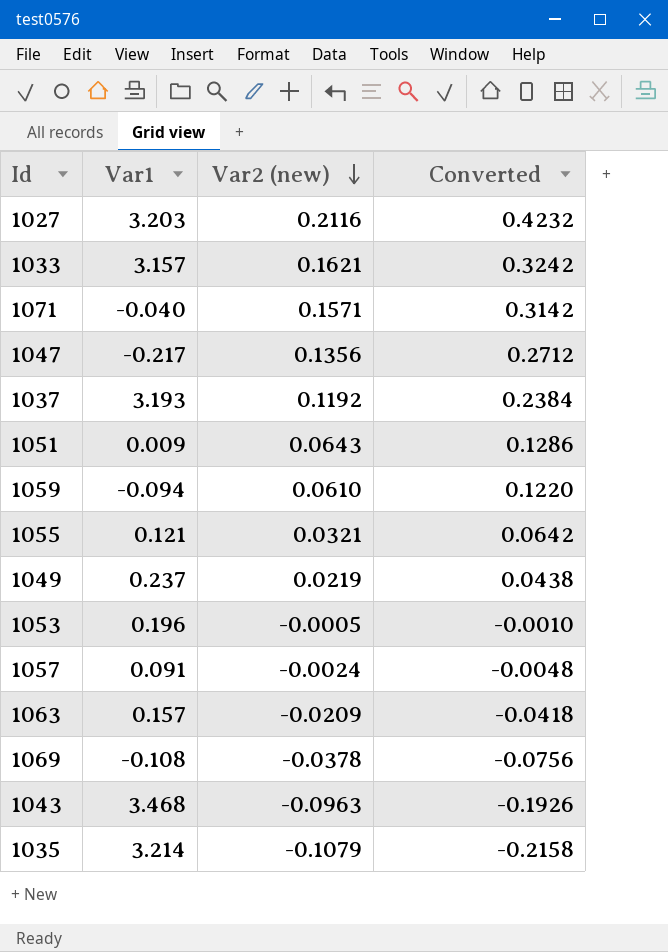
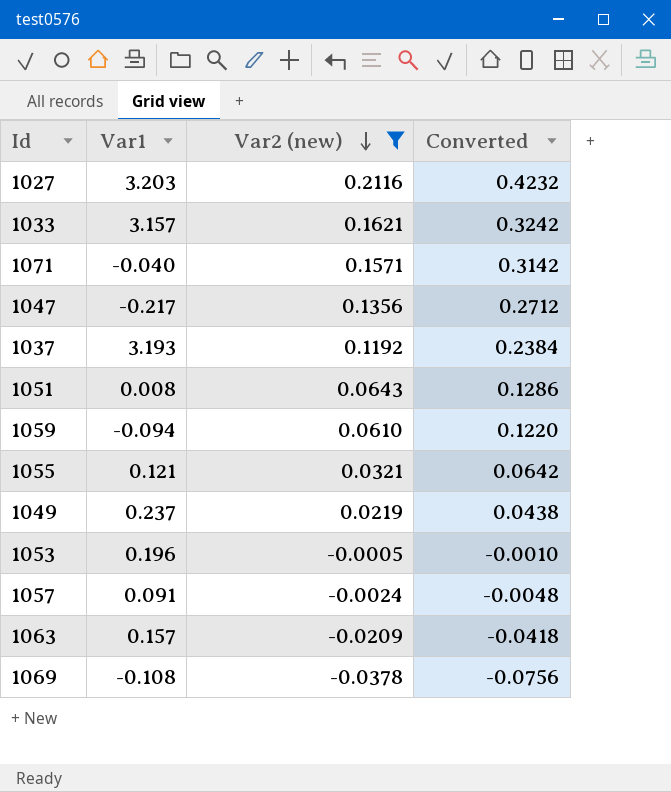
filter: none -> Var2 (new) >= -0.0378
1051 | Var1: 0.009 -> 0.008

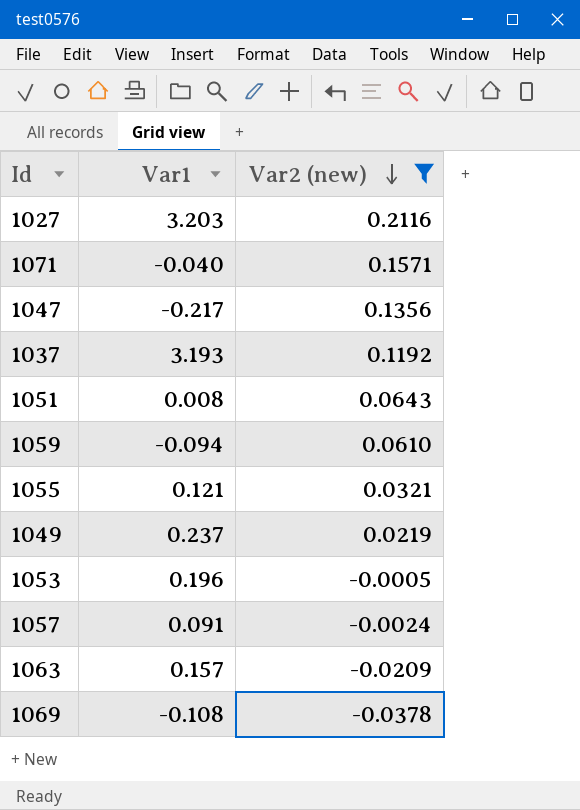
column Converted | formula: [Var2 (new)] * 2 -> none
row 1033: 3.157 | 0.1621 | 0.3242 -> none

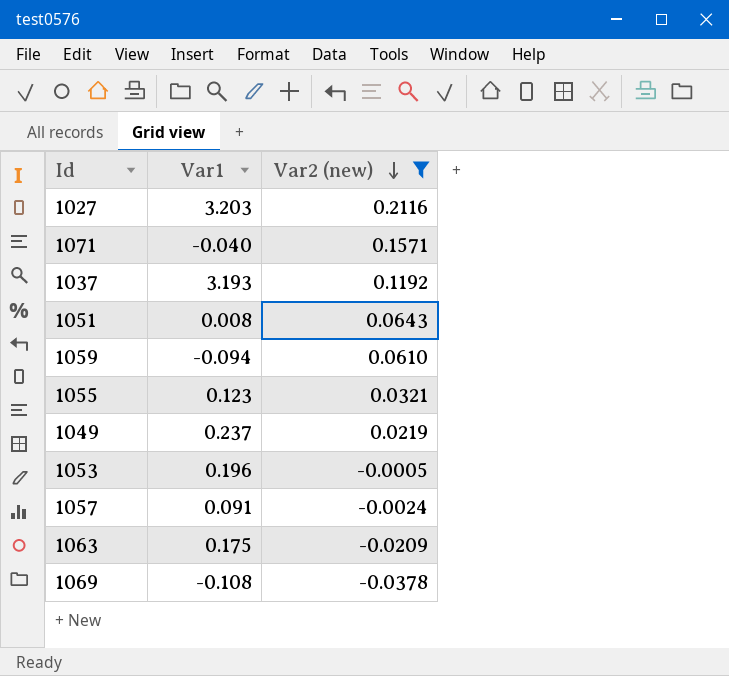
row 1047: -0.217 | 0.1356 -> none
1055 | Var1: 0.121 -> 0.123
1063 | Var1: 0.157 -> 0.175

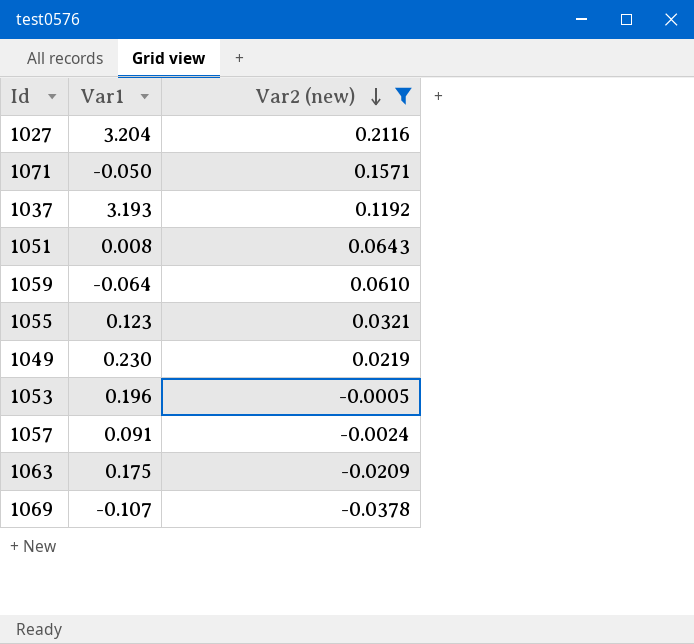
1027 | Var1: 3.203 -> 3.204
1071 | Var1: -0.040 -> -0.050
1059 | Var1: -0.094 -> -0.064
1049 | Var1: 0.237 -> 0.230
1069 | Var1: -0.108 -> -0.107

